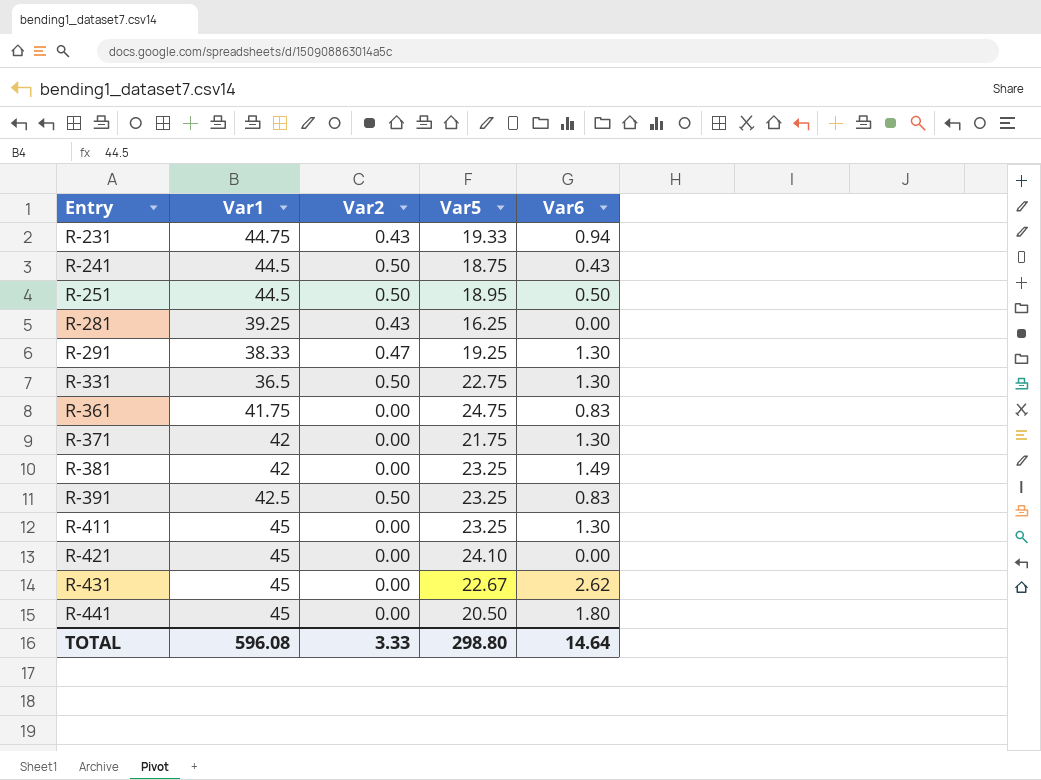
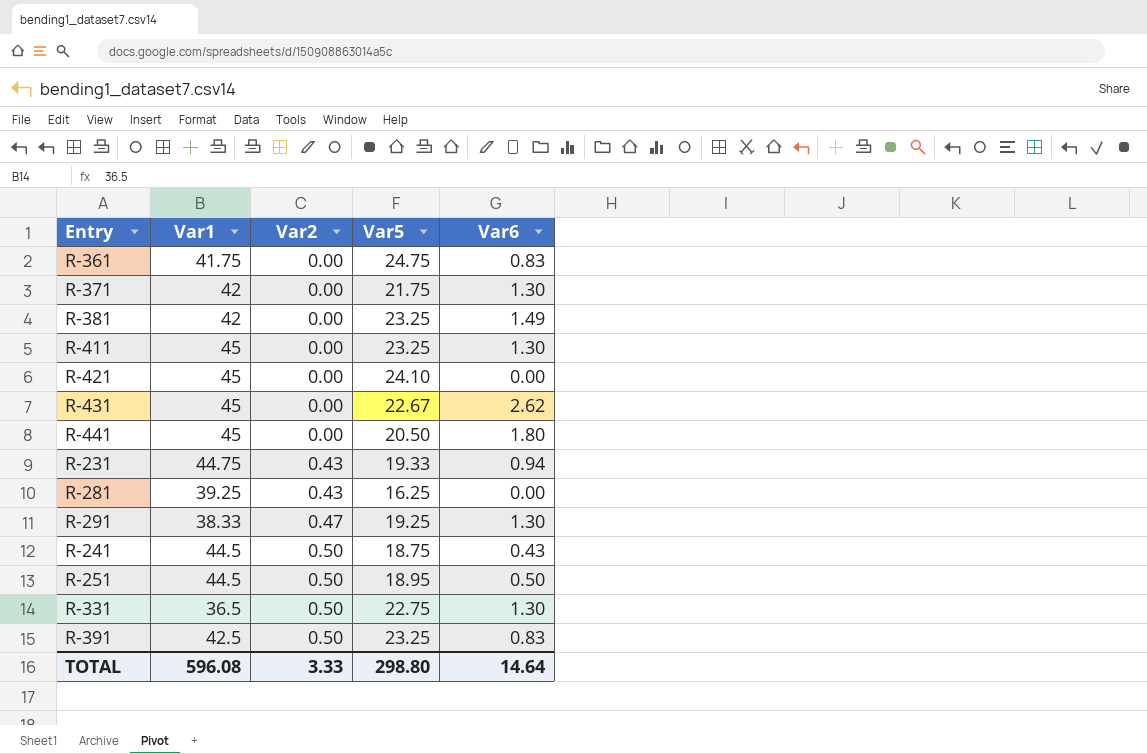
row order: Entry ascending -> Var2 ascending

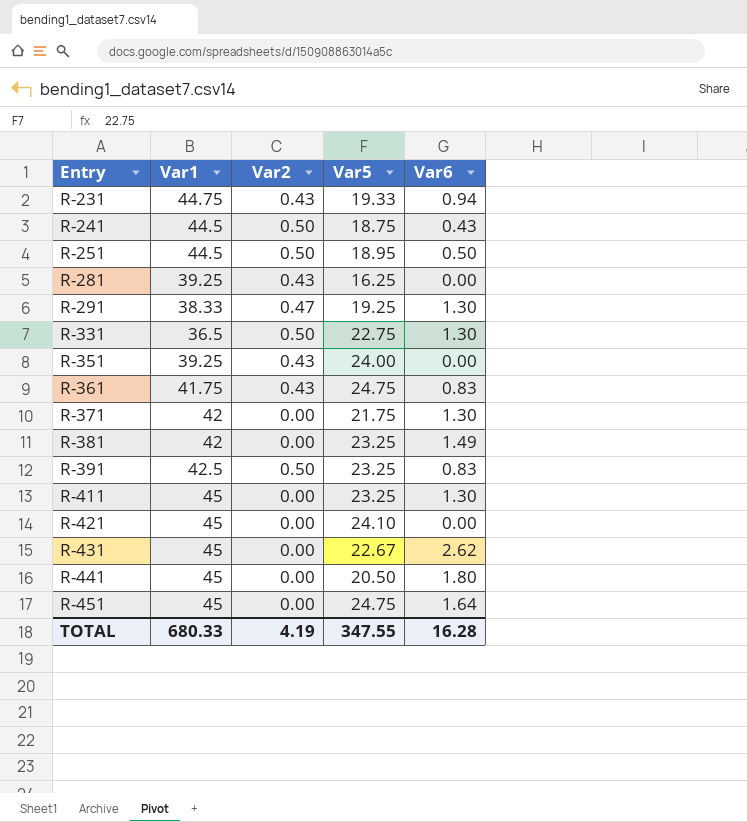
row order: Var2 ascending -> Entry ascending
row R-351: none -> 39.25 | 0.43 | 24.00 | 0.00
R-361 | Var2: 0.00 -> 0.43
row R-451: none -> 45 | 0.00 | 24.75 | 1.64
TOTAL | Var1: 596.08 -> 680.33
TOTAL | Var2: 3.33 -> 4.19
TOTAL | Var5: 298.80 -> 347.55
TOTAL | Var6: 14.64 -> 16.28

